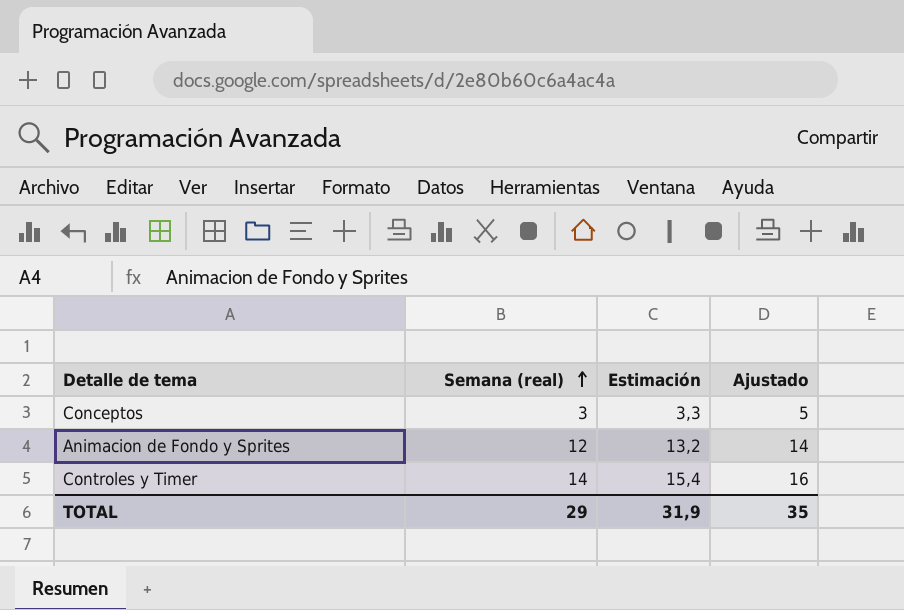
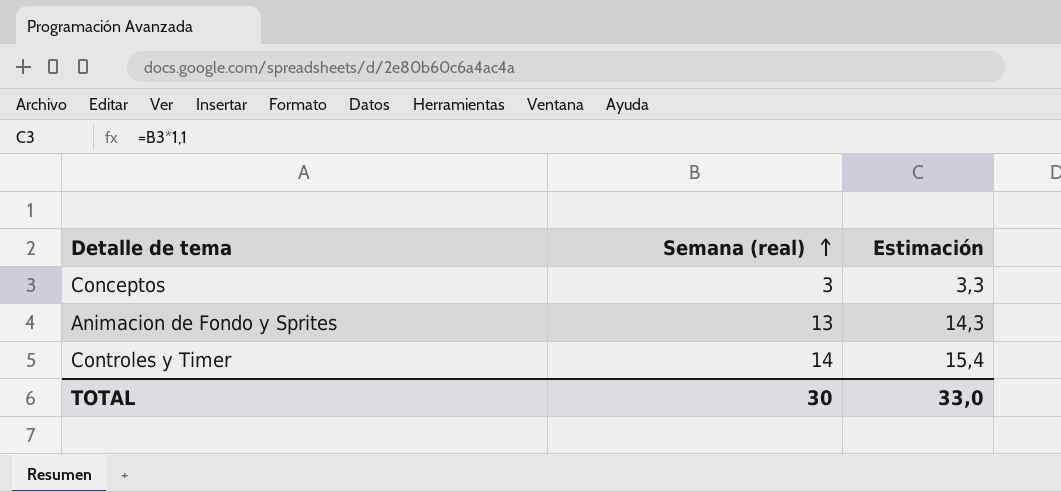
column Ajustado | formula: [Semana (real)] + 2 -> none
Animacion de Fondo y Sprites | Semana (real): 12 -> 13
Animacion de Fondo y Sprites | Estimación: 13,2 -> 14,3
TOTAL | Semana (real): 29 -> 30
TOTAL | Estimación: 31,9 -> 33,0

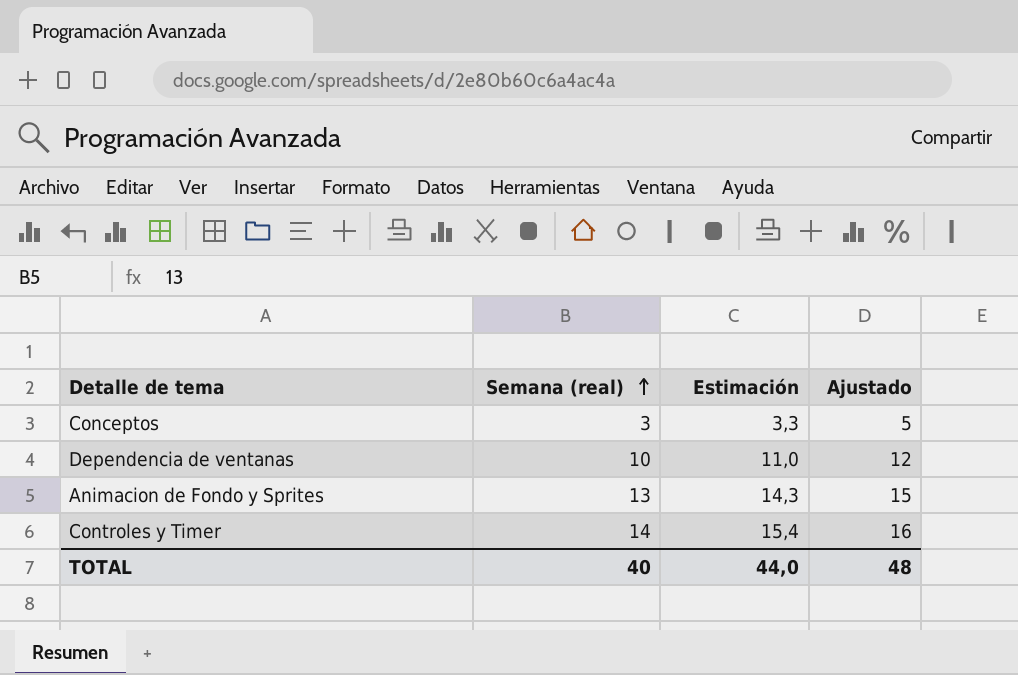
column Ajustado | formula: none -> [Semana (real)] + 2
row Dependencia de ventanas: none -> 10 | 11,0 | 12
TOTAL | Semana (real): 30 -> 40
TOTAL | Estimación: 33,0 -> 44,0

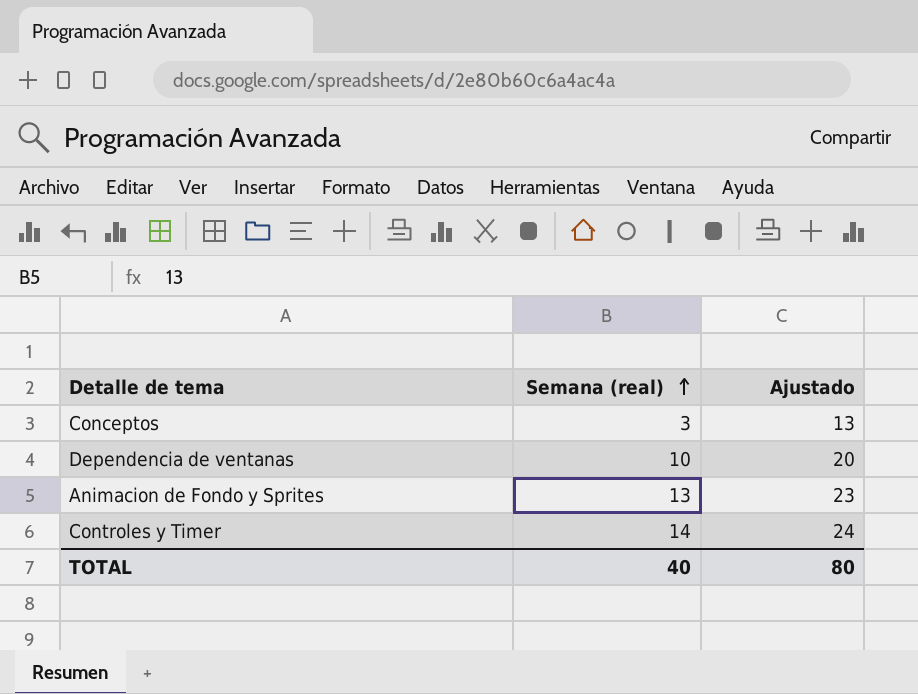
column Estimación | formula: [Semana (real)] * 1,1 -> none
column Ajustado | formula: [Semana (real)] + 2 -> [Semana (real)] + 10
TOTAL | Ajustado: 48 -> 80

